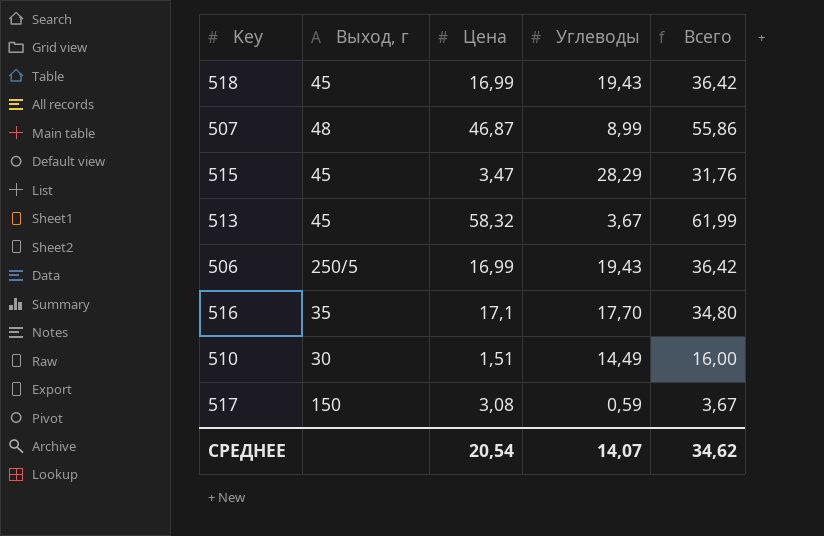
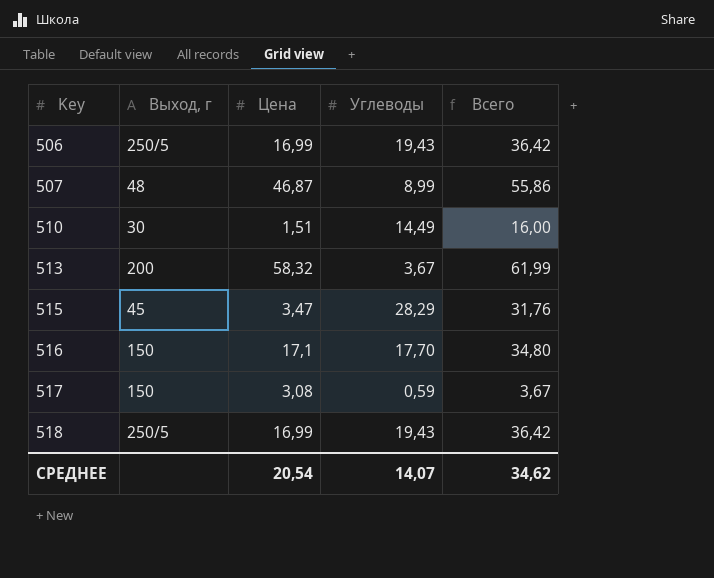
row order: none -> Key ascending
513 | Выход, г: 45 -> 200
516 | Выход, г: 35 -> 150
518 | Выход, г: 45 -> 250/5

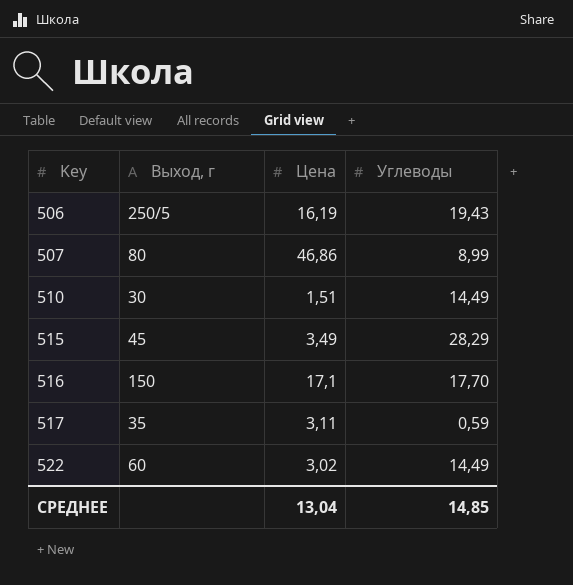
column Всего | formula: [Цена] + [Углеводы] -> none
row 513: 200 | 58,32 | 3,67 | 61,99 -> none
row 518: 250/5 | 16,99 | 19,43 | 36,42 -> none
506 | Цена: 16,99 -> 16,19
507 | Выход, г: 48 -> 80
507 | Цена: 46,87 -> 46,86
515 | Цена: 3,47 -> 3,49
517 | Выход, г: 150 -> 35
517 | Цена: 3,08 -> 3,11
row 522: none -> 60 | 3,02 | 14,49
СРЕДНЕЕ | Цена: 20,54 -> 13,04
СРЕДНЕЕ | Углеводы: 14,07 -> 14,85

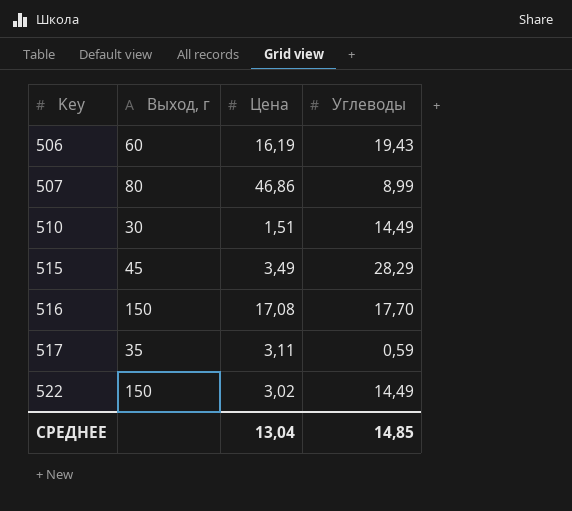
506 | Выход, г: 250/5 -> 60
516 | Цена: 17,1 -> 17,08
522 | Выход, г: 60 -> 150

